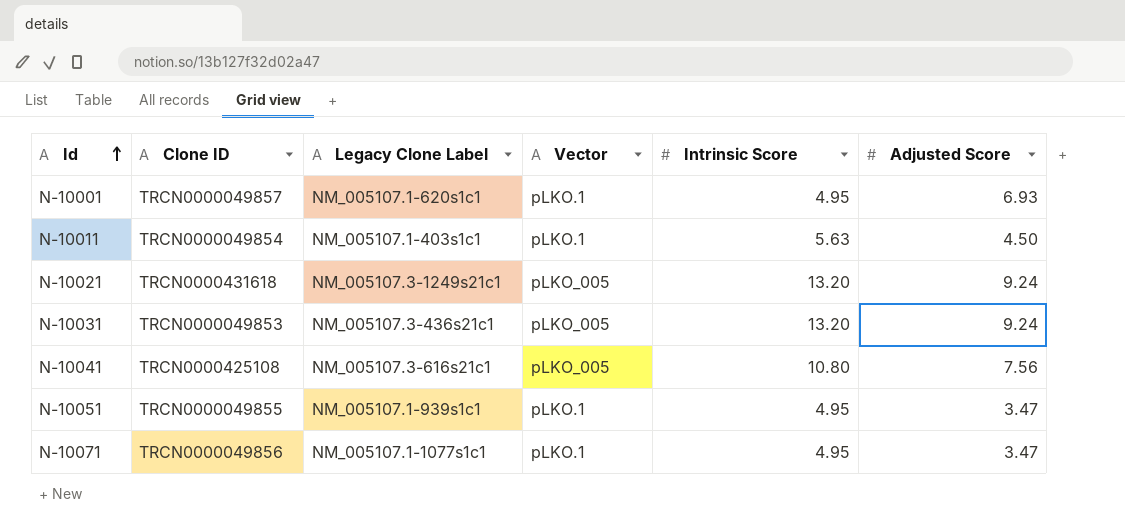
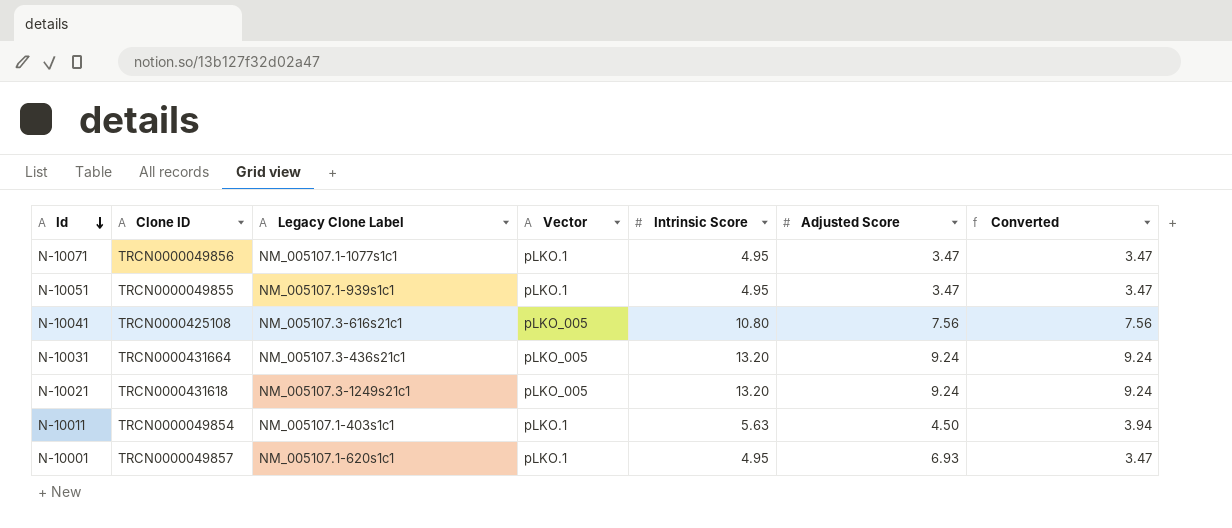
row order: Id ascending -> Id descending
column Converted | formula: none -> [Intrinsic Score] * 0.7
N-10031 | Clone ID: TRCN0000049853 -> TRCN0000431664

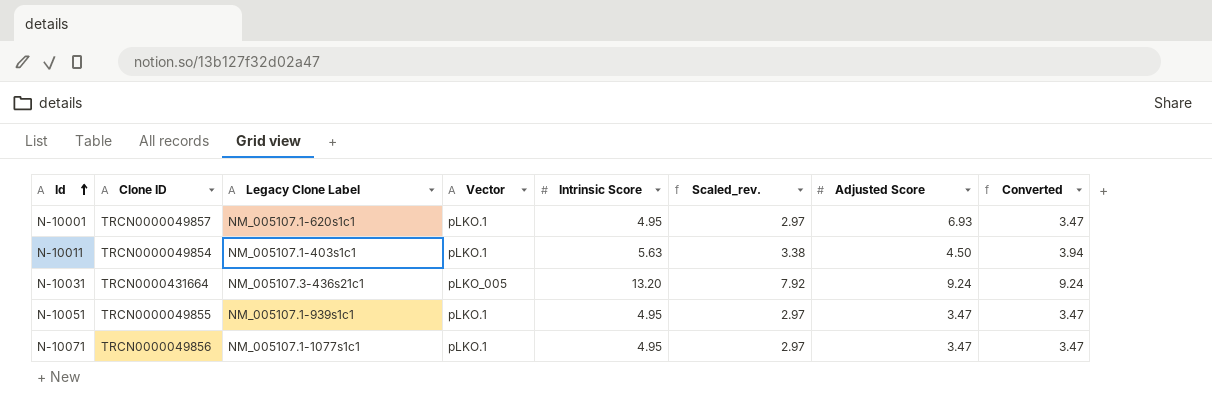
row order: Id descending -> Id ascending
column Scaled_rev. | formula: none -> [Intrinsic Score] * 0.6
row N-10041: TRCN0000425108 | NM_005107.3-616s21c1 | pLKO_005 | 10.80 | 7.56 | 7.56 -> none
row N-10021: TRCN0000431618 | NM_005107.3-1249s21c1 | pLKO_005 | 13.20 | 9.24 | 9.24 -> none

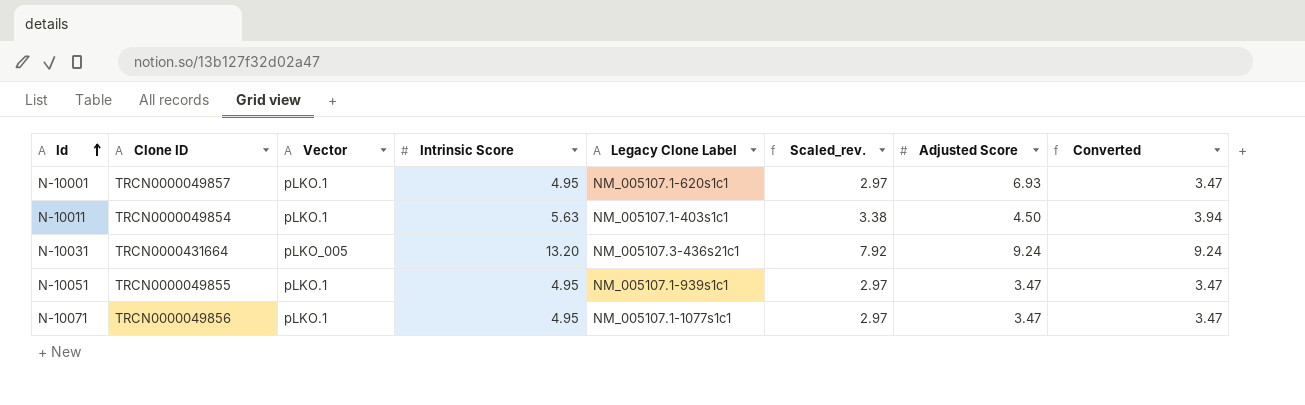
column Legacy Clone Label | position: 3 -> 5

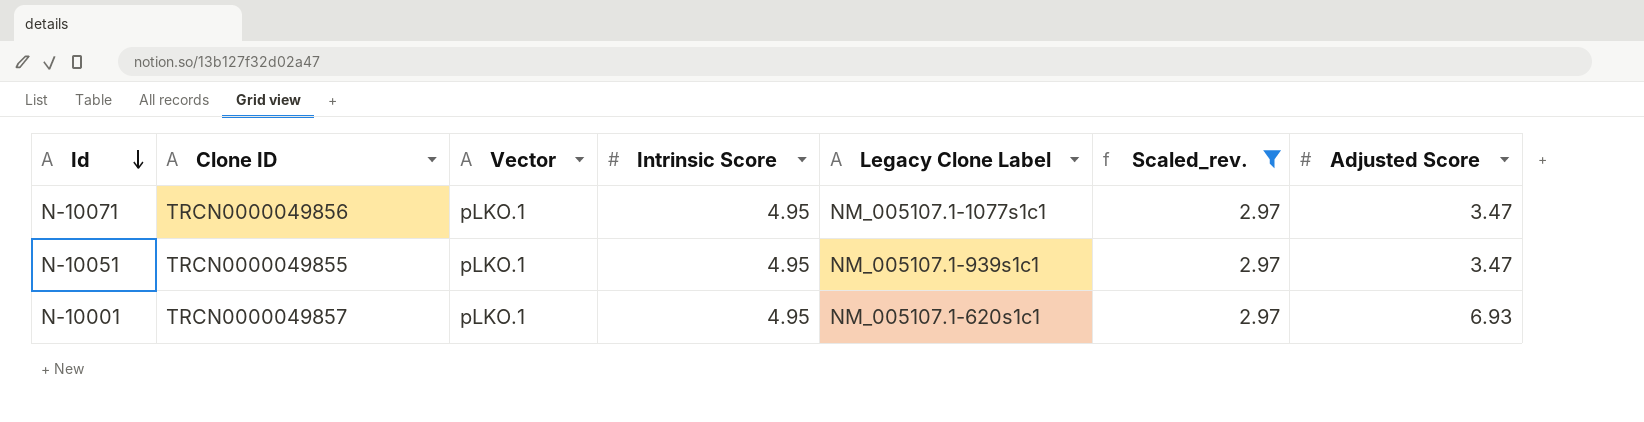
filter: none -> Scaled_rev. = 2.97
row order: Id ascending -> Id descending
column Converted | formula: [Intrinsic Score] * 0.7 -> none

